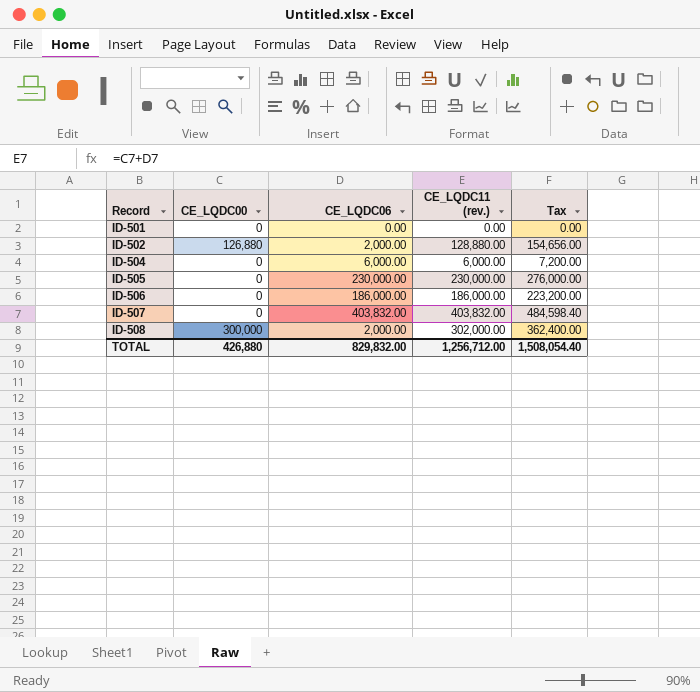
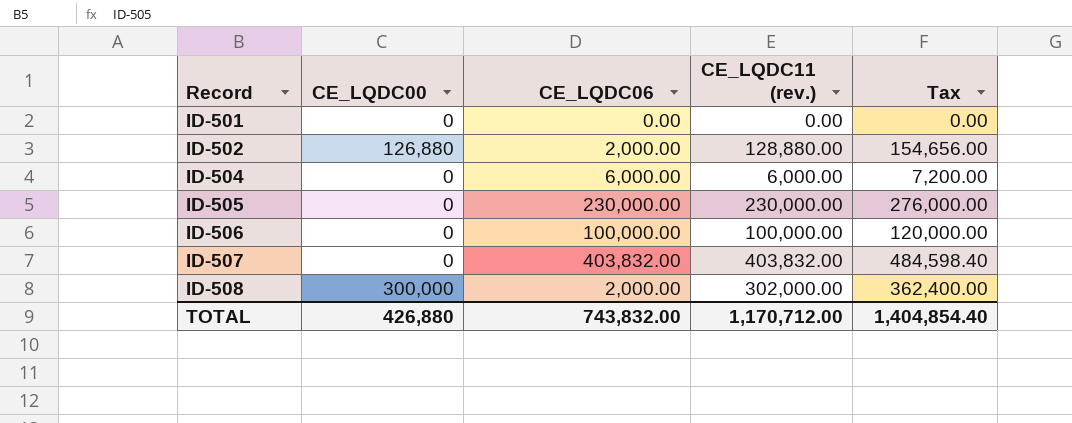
ID-506 | CE_LQDC06: 186,000.00 -> 100,000.00
ID-506 | CE_LQDC11 (rev.): 186,000.00 -> 100,000.00
ID-506 | Tax: 223,200.00 -> 120,000.00
TOTAL | CE_LQDC06: 829,832.00 -> 743,832.00
TOTAL | CE_LQDC11 (rev.): 1,256,712.00 -> 1,170,712.00
TOTAL | Tax: 1,508,054.40 -> 1,404,854.40

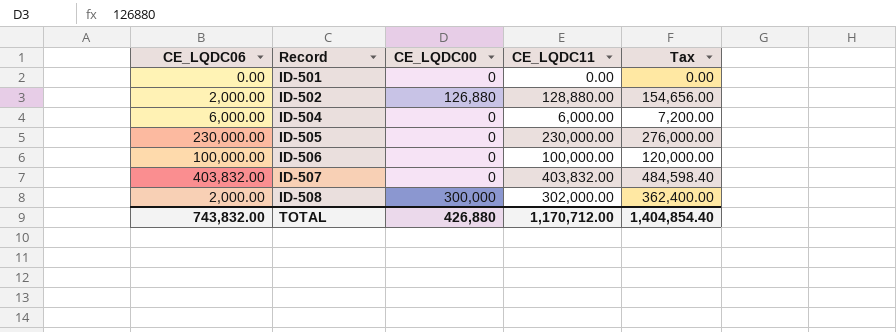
column CE_LQDC06 | position: 3 -> 1
column name: CE_LQDC11 (rev.) -> CE_LQDC11

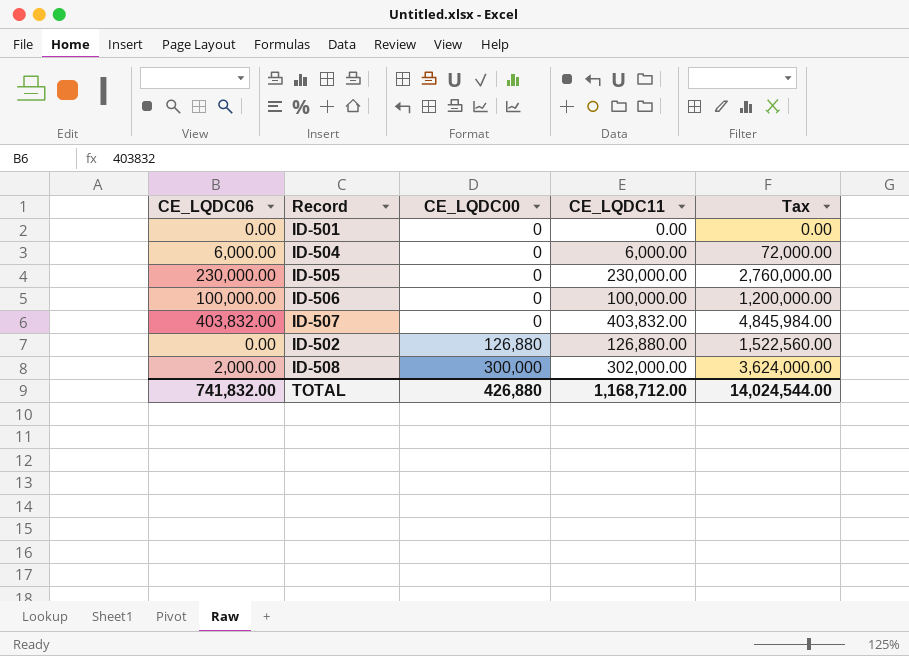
row order: Record ascending -> CE_LQDC00 ascending
column Tax | formula: [CE_LQDC11] * 1.2 -> [CE_LQDC11] * 12
ID-502 | CE_LQDC06: 2,000.00 -> 0.00
ID-502 | CE_LQDC11: 128,880.00 -> 126,880.00
TOTAL | CE_LQDC06: 743,832.00 -> 741,832.00
TOTAL | CE_LQDC11: 1,170,712.00 -> 1,168,712.00
TOTAL | Tax: 1,404,854.40 -> 14,024,544.00

